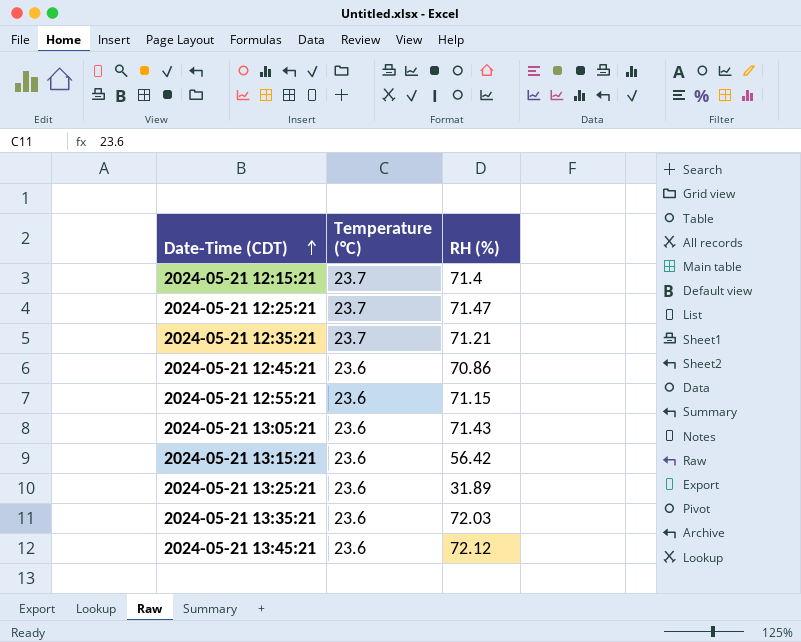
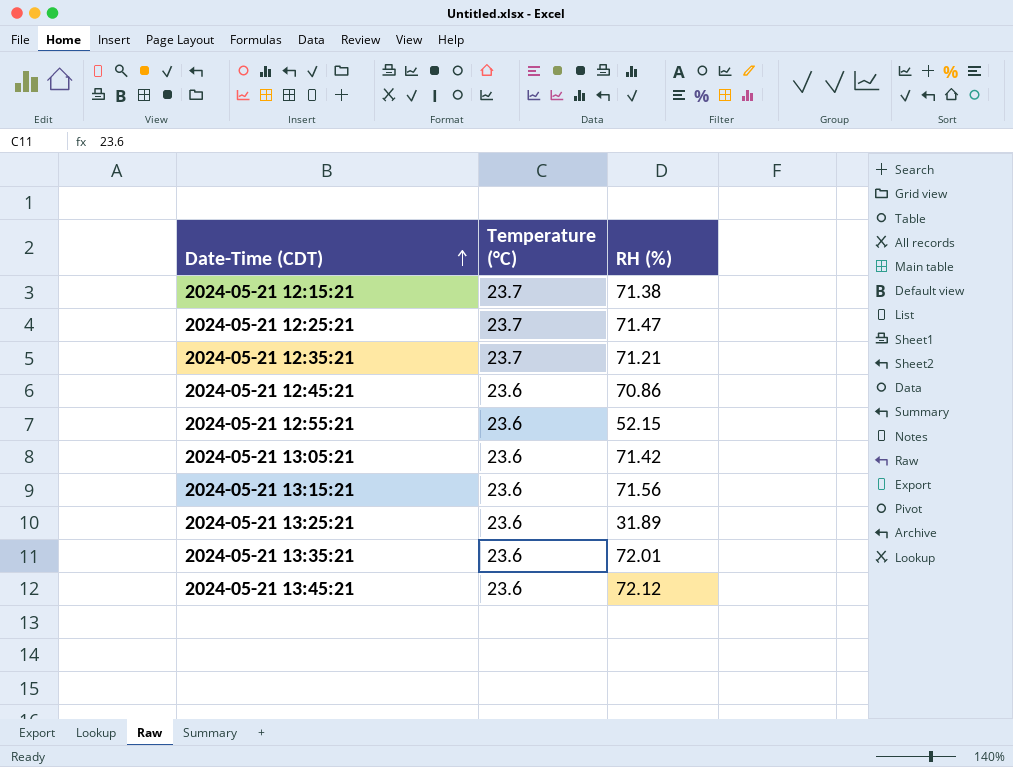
2024-05-21 12:15:21 | RH (%): 71.4 -> 71.38
2024-05-21 12:55:21 | RH (%): 71.15 -> 52.15
2024-05-21 13:05:21 | RH (%): 71.43 -> 71.42
2024-05-21 13:15:21 | RH (%): 56.42 -> 71.56
2024-05-21 13:35:21 | RH (%): 72.03 -> 72.01

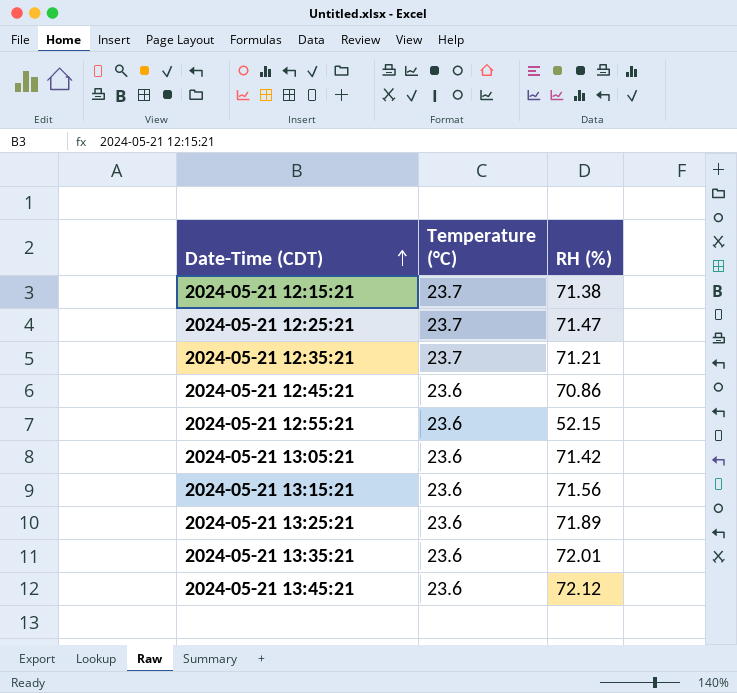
2024-05-21 13:25:21 | RH (%): 31.89 -> 71.89

